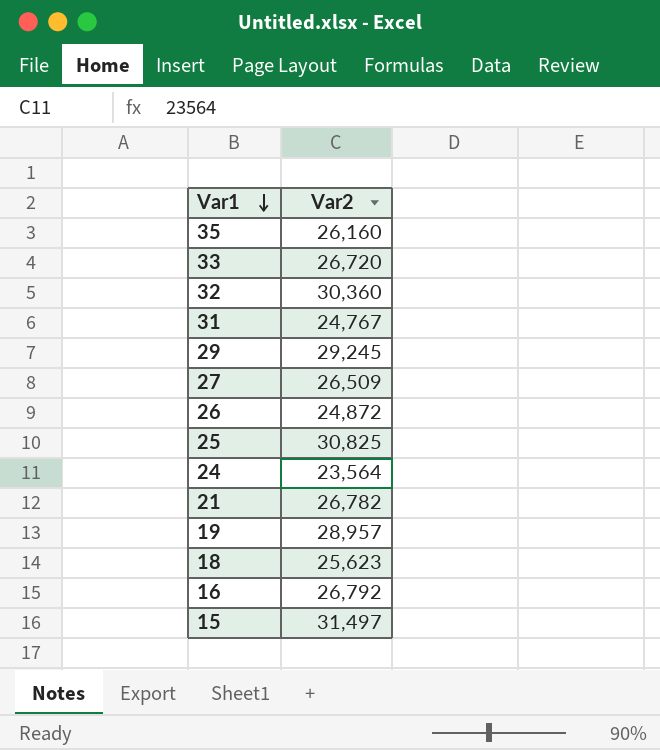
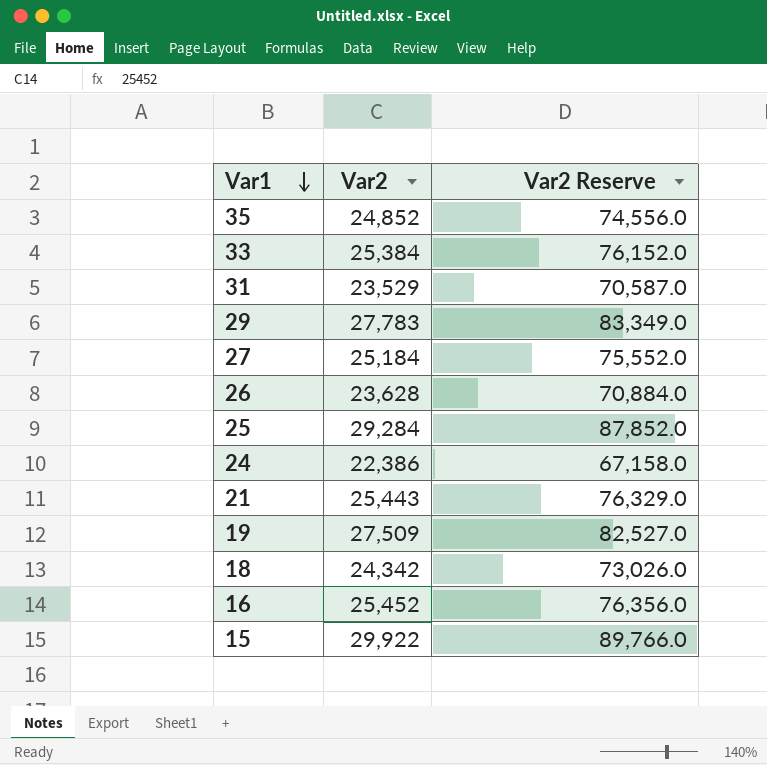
column Var2 Reserve | formula: none -> [Var2] * 3
row 32: 30,360 -> none
35 | Var2: 26,160 -> 24,852
33 | Var2: 26,720 -> 25,384
31 | Var2: 24,767 -> 23,529
29 | Var2: 29,245 -> 27,783
27 | Var2: 26,509 -> 25,184
26 | Var2: 24,872 -> 23,628
25 | Var2: 30,825 -> 29,284
24 | Var2: 23,564 -> 22,386
21 | Var2: 26,782 -> 25,443
19 | Var2: 28,957 -> 27,509
18 | Var2: 25,623 -> 24,342
16 | Var2: 26,792 -> 25,452
15 | Var2: 31,497 -> 29,922

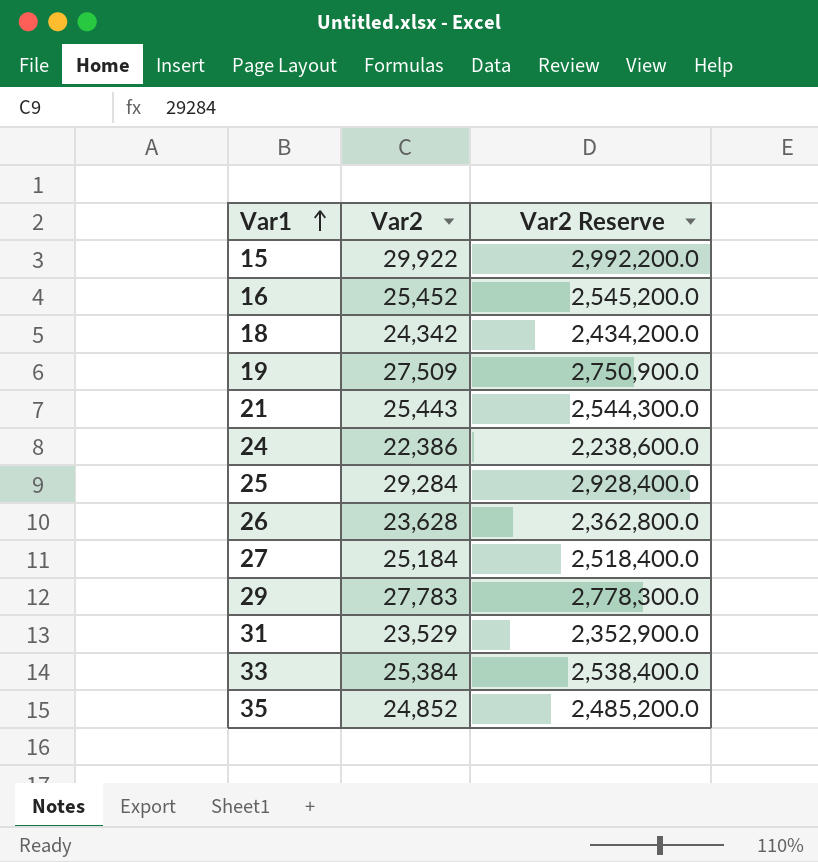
row order: Var1 descending -> Var1 ascending
column Var2 Reserve | formula: [Var2] * 3 -> [Var2] * 100

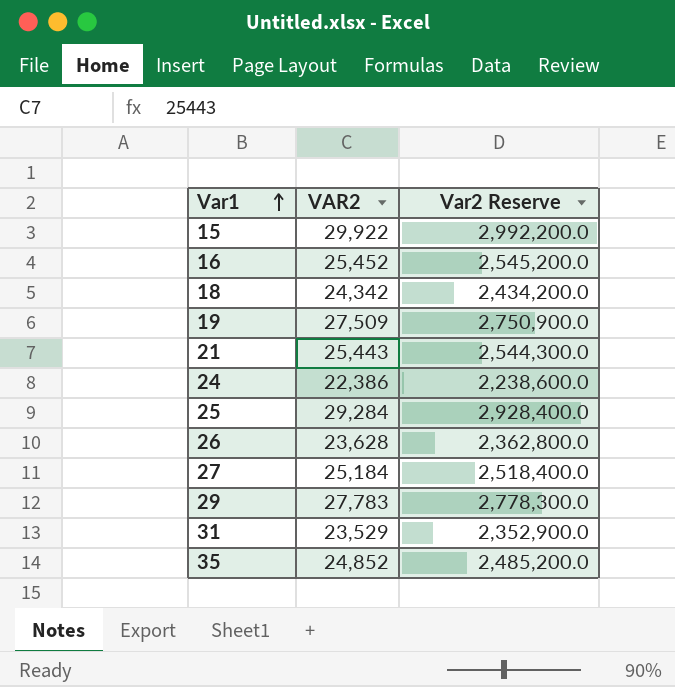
column name: Var2 -> VAR2
row 33: 25,384 | 2,538,400.0 -> none

